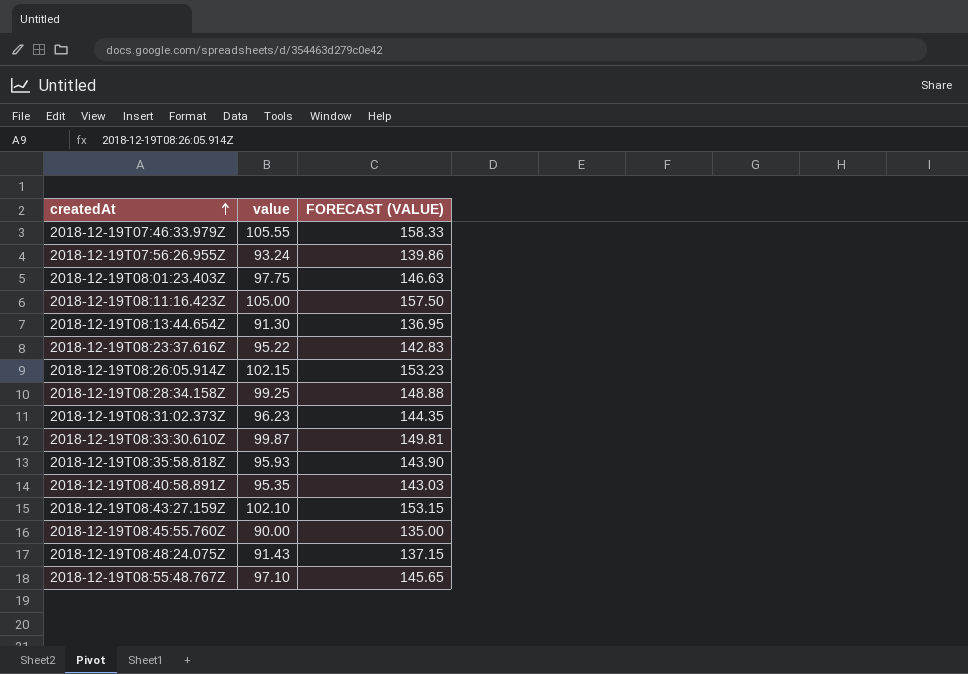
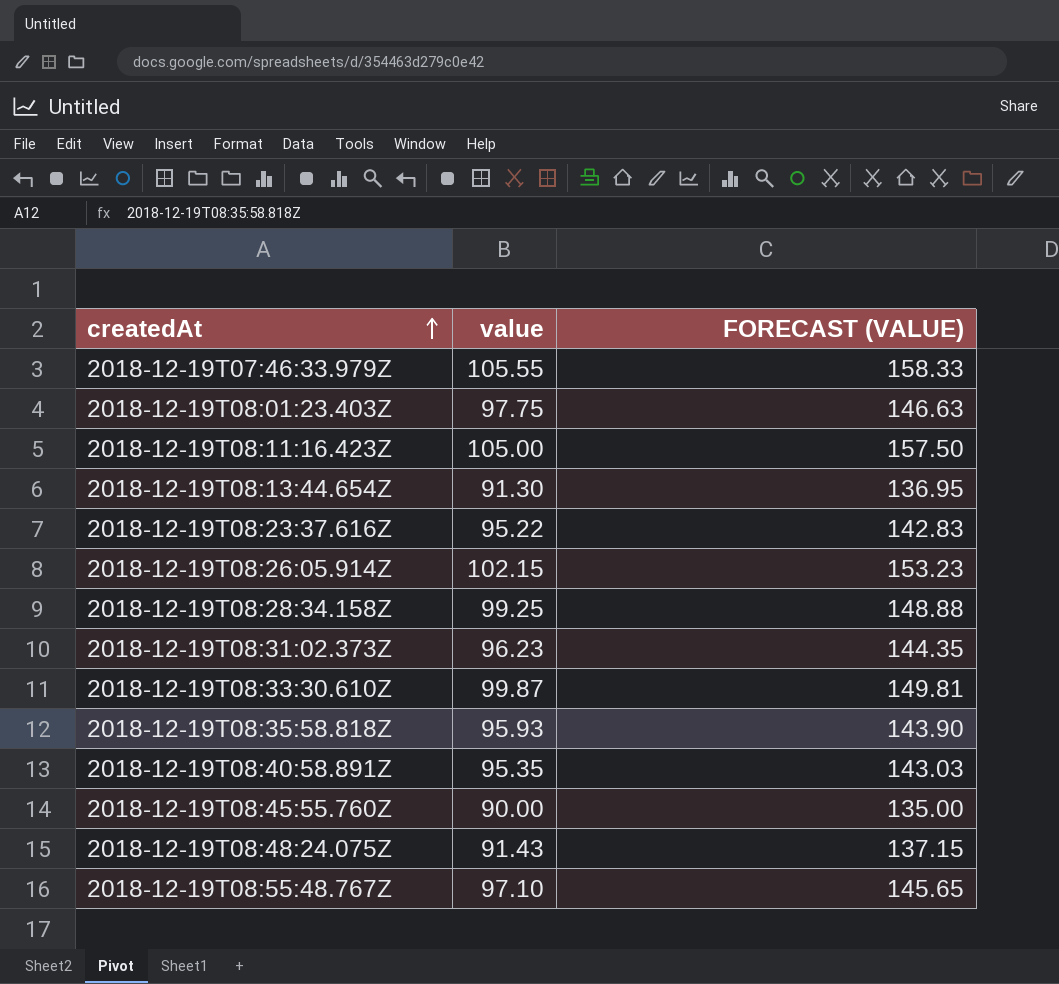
row 2018-12-19T07:56:26.955Z: 93.24 | 139.86 -> none
row 2018-12-19T08:43:27.159Z: 102.10 | 153.15 -> none

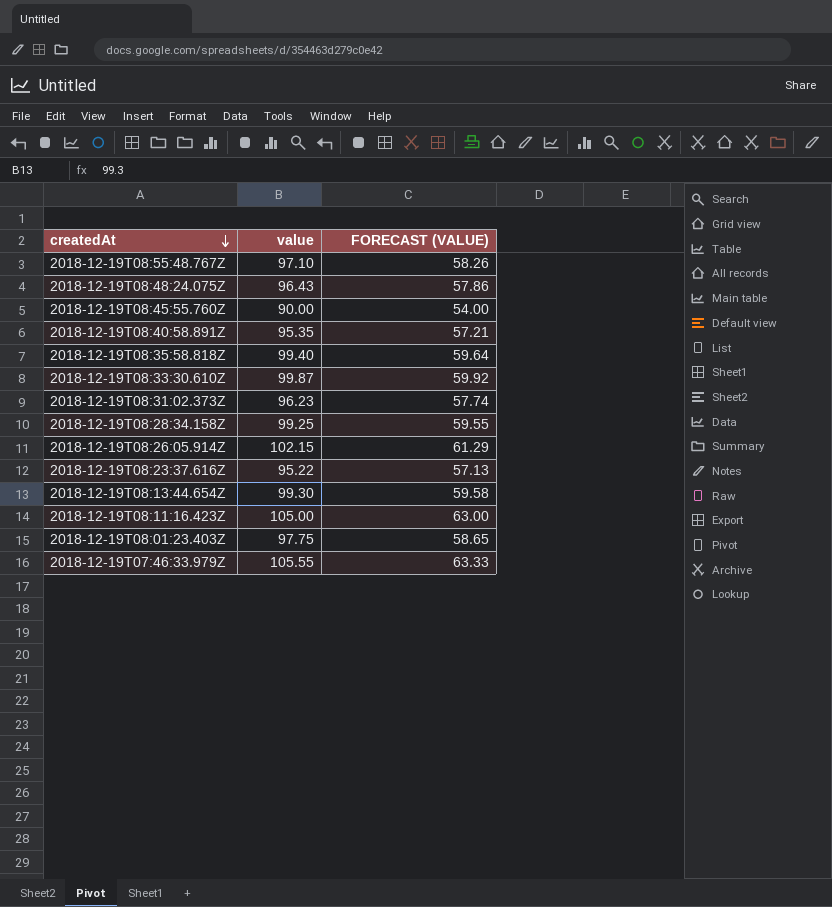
row order: createdAt ascending -> createdAt descending
column FORECAST (VALUE) | formula: [value] * 1.5 -> [value] * 0.6
2018-12-19T08:48:24.075Z | value: 91.43 -> 96.43
2018-12-19T08:35:58.818Z | value: 95.93 -> 99.40
2018-12-19T08:13:44.654Z | value: 91.30 -> 99.30

